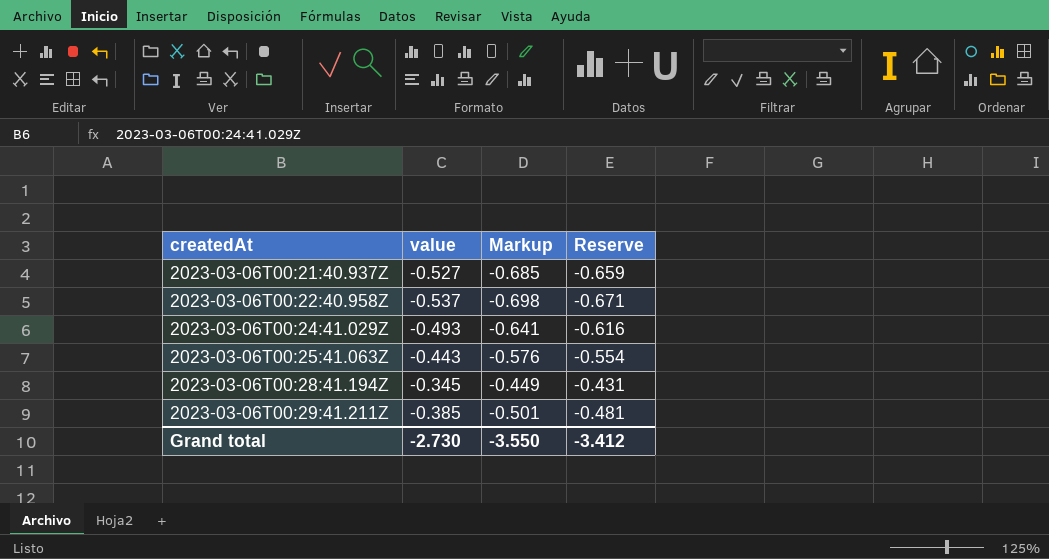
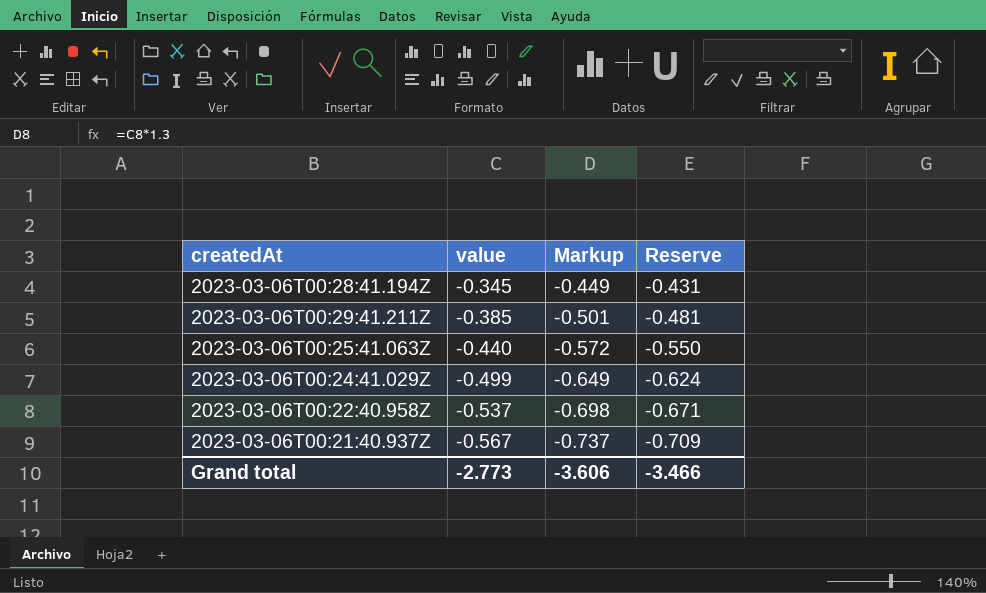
row order: createdAt ascending -> value descending
2023-03-06T00:25:41.063Z | value: -0.443 -> -0.440
2023-03-06T00:25:41.063Z | Markup: -0.576 -> -0.572
2023-03-06T00:25:41.063Z | Reserve: -0.554 -> -0.550
2023-03-06T00:24:41.029Z | value: -0.493 -> -0.499
2023-03-06T00:24:41.029Z | Markup: -0.641 -> -0.649
2023-03-06T00:24:41.029Z | Reserve: -0.616 -> -0.624
2023-03-06T00:21:40.937Z | value: -0.527 -> -0.567
2023-03-06T00:21:40.937Z | Markup: -0.685 -> -0.737
2023-03-06T00:21:40.937Z | Reserve: -0.659 -> -0.709
Grand total | value: -2.730 -> -2.773
Grand total | Markup: -3.550 -> -3.606
Grand total | Reserve: -3.412 -> -3.466

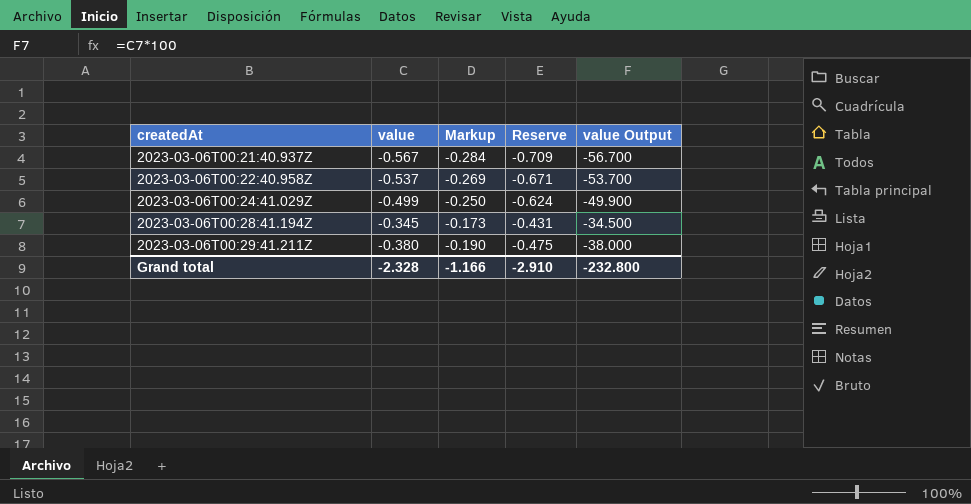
row order: value descending -> createdAt ascending
column Markup | formula: [value] * 1.3 -> [value] * 0.5
column value Output | formula: none -> [value] * 100
row 2023-03-06T00:25:41.063Z: -0.440 | -0.572 | -0.550 -> none
2023-03-06T00:29:41.211Z | value: -0.385 -> -0.380
2023-03-06T00:29:41.211Z | Reserve: -0.481 -> -0.475
Grand total | value: -2.773 -> -2.328
Grand total | Markup: -3.606 -> -1.166
Grand total | Reserve: -3.466 -> -2.910

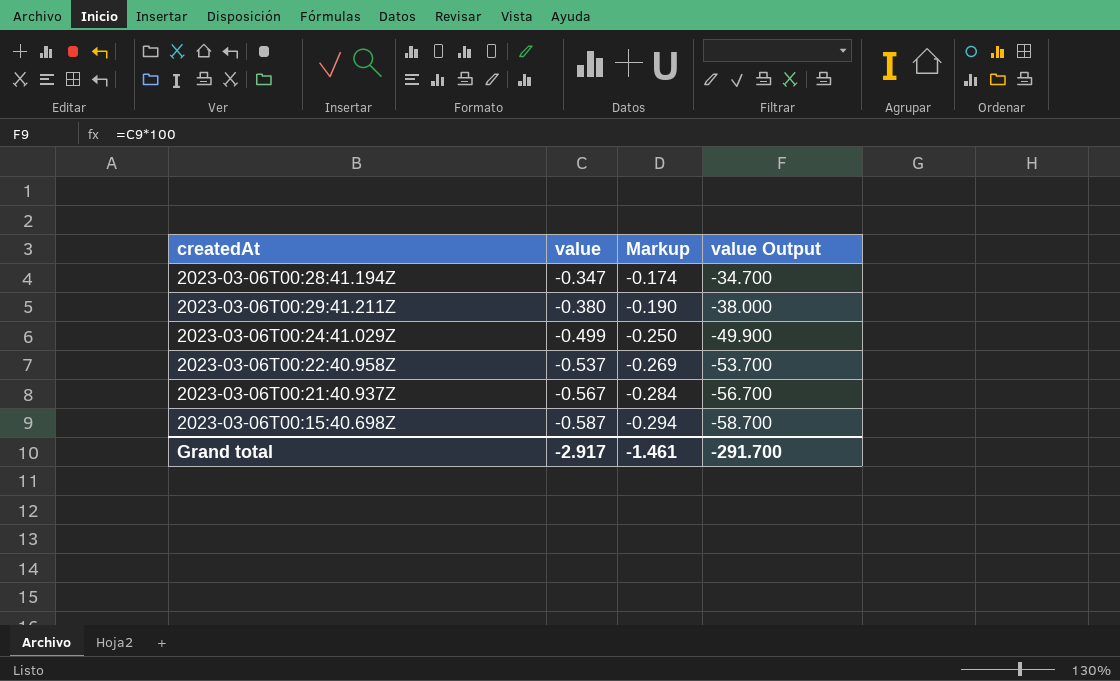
row order: createdAt ascending -> value descending
column Reserve | formula: [value] * 1.25 -> none
2023-03-06T00:28:41.194Z | value: -0.345 -> -0.347
2023-03-06T00:28:41.194Z | Markup: -0.173 -> -0.174
2023-03-06T00:28:41.194Z | value Output: -34.500 -> -34.700
row 2023-03-06T00:15:40.698Z: none -> -0.587 | -0.294 | -58.700
Grand total | value: -2.328 -> -2.917
Grand total | Markup: -1.166 -> -1.461
Grand total | value Output: -232.800 -> -291.700

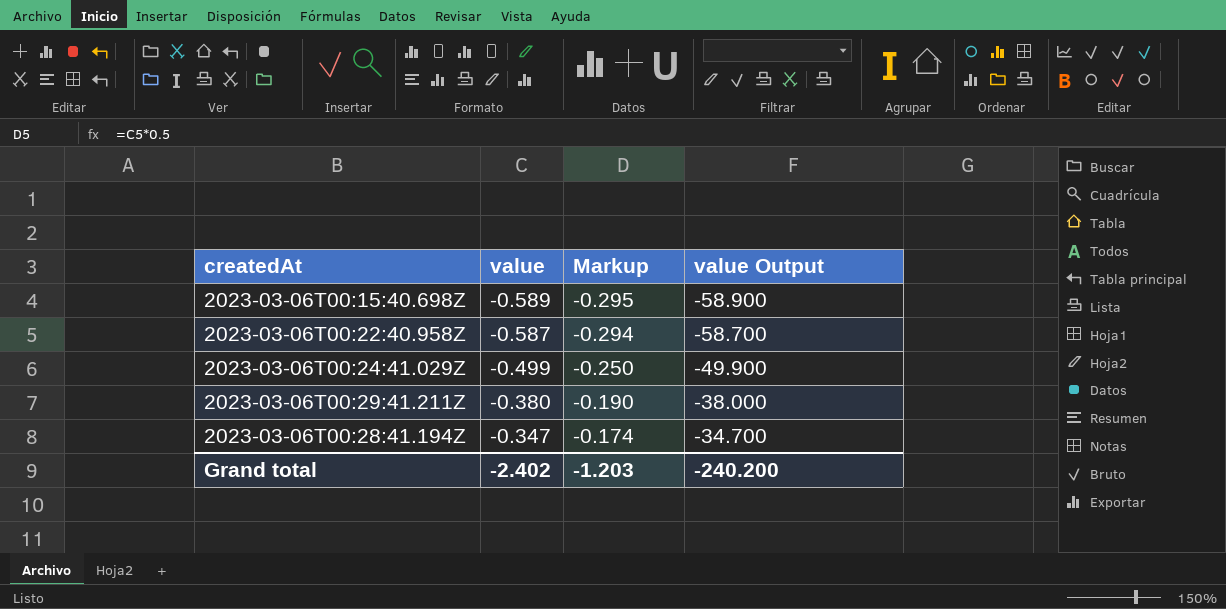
row order: value descending -> value ascending
row 2023-03-06T00:21:40.937Z: -0.567 | -0.284 | -56.700 -> none
2023-03-06T00:15:40.698Z | value: -0.587 -> -0.589
2023-03-06T00:15:40.698Z | Markup: -0.294 -> -0.295
2023-03-06T00:15:40.698Z | value Output: -58.700 -> -58.900
2023-03-06T00:22:40.958Z | value: -0.537 -> -0.587
2023-03-06T00:22:40.958Z | Markup: -0.269 -> -0.294
2023-03-06T00:22:40.958Z | value Output: -53.700 -> -58.700
Grand total | value: -2.917 -> -2.402
Grand total | Markup: -1.461 -> -1.203
Grand total | value Output: -291.700 -> -240.200

